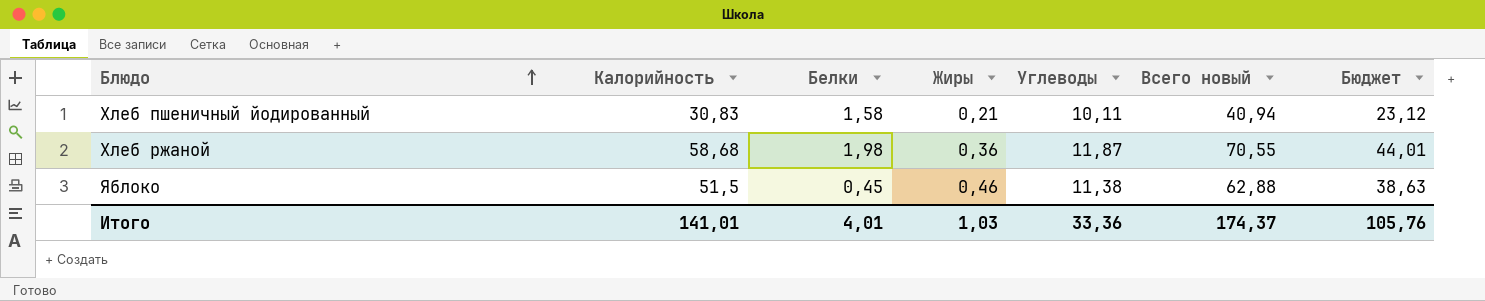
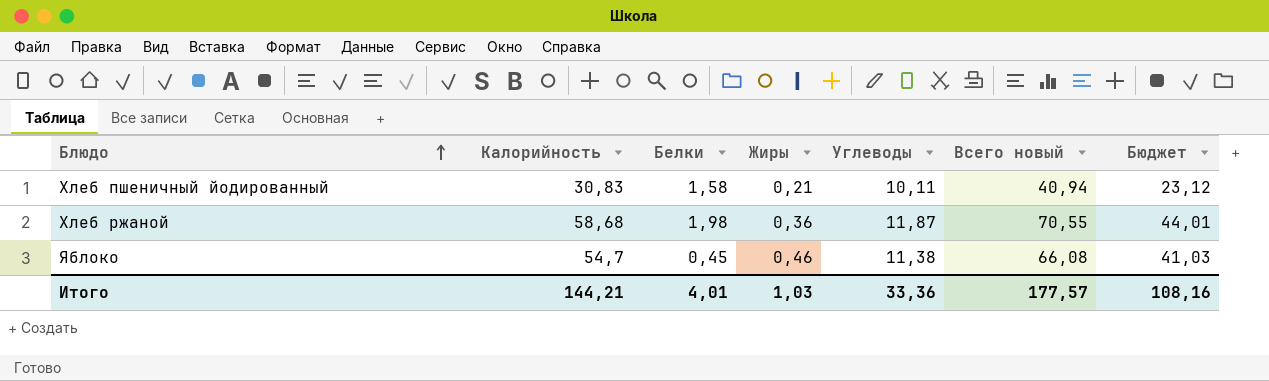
Яблоко | Калорийность: 51,5 -> 54,7
Яблоко | Всего новый: 62,88 -> 66,08
Яблоко | Бюджет: 38,63 -> 41,03
Итого | Калорийность: 141,01 -> 144,21
Итого | Всего новый: 174,37 -> 177,57
Итого | Бюджет: 105,76 -> 108,16

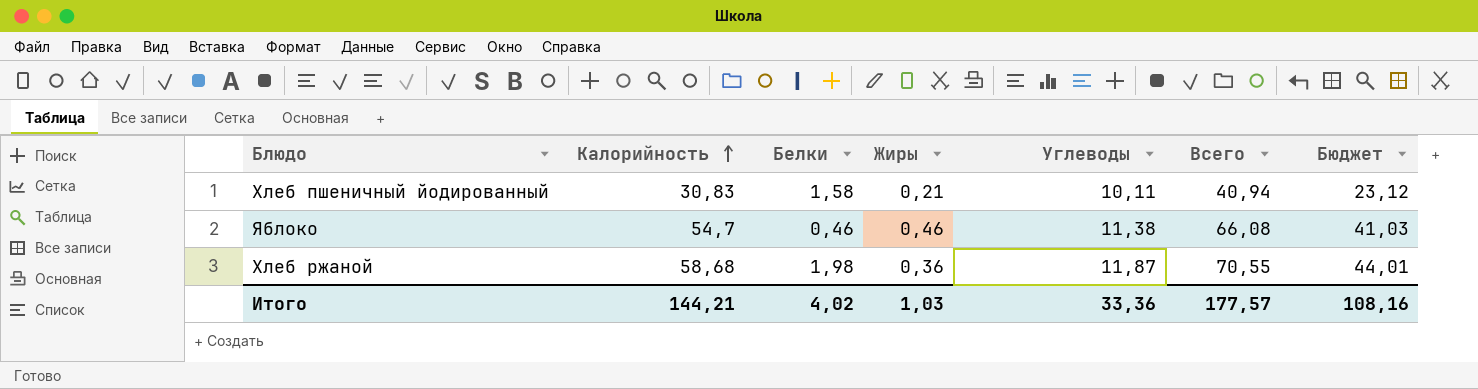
row order: Блюдо ascending -> Калорийность ascending
column name: Всего новый -> Всего
Яблоко | Белки: 0,45 -> 0,46
Итого | Белки: 4,01 -> 4,02

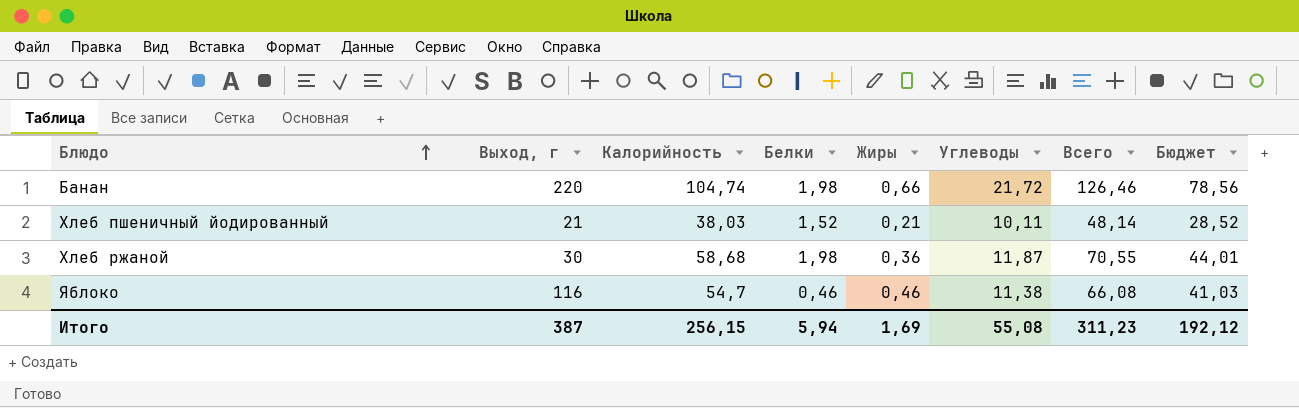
row order: Калорийность ascending -> Блюдо ascending
column Выход, г | position: none -> 2
row Банан: none -> 220 | 104,74 | 1,98 | 0,66 | 21,72 | 126,46 | 78,56
Хлеб пшеничный йодированный | Калорийность: 30,83 -> 38,03
Хлеб пшеничный йодированный | Белки: 1,58 -> 1,52
Хлеб пшеничный йодированный | Всего: 40,94 -> 48,14
Хлеб пшеничный йодированный | Бюджет: 23,12 -> 28,52
Итого | Калорийность: 144,21 -> 256,15
Итого | Белки: 4,02 -> 5,94
Итого | Жиры: 1,03 -> 1,69
Итого | Углеводы: 33,36 -> 55,08
Итого | Всего: 177,57 -> 311,23
Итого | Бюджет: 108,16 -> 192,12

